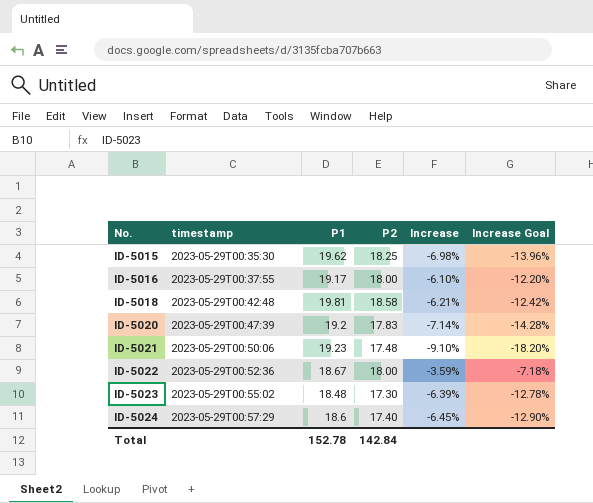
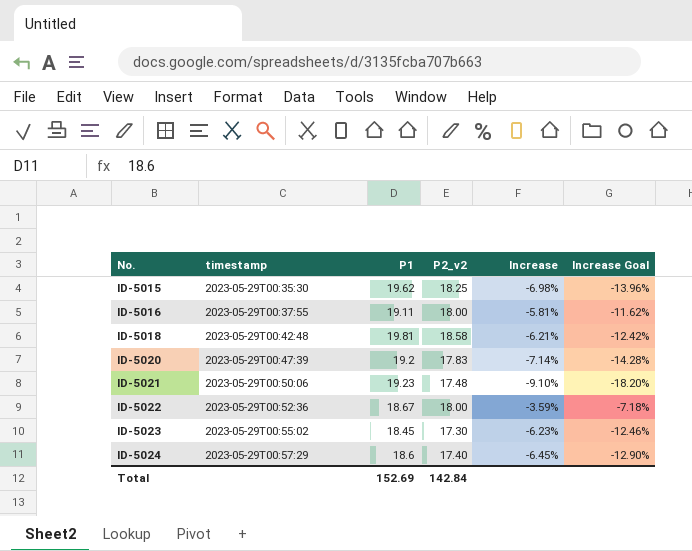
column name: P2 -> P2_v2
ID-5016 | P1: 19.17 -> 19.11
ID-5016 | Increase: -6.10% -> -5.81%
ID-5016 | Increase Goal: -12.20% -> -11.62%
ID-5023 | P1: 18.48 -> 18.45
ID-5023 | Increase: -6.39% -> -6.23%
ID-5023 | Increase Goal: -12.78% -> -12.46%
Total | P1: 152.78 -> 152.69

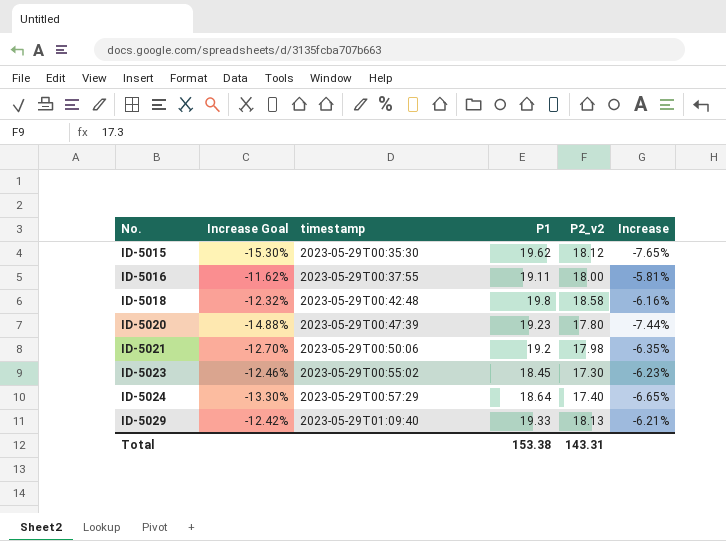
column Increase Goal | position: 6 -> 2
row ID-5022: 2023-05-29T00:52:36 | 18.67 | 18.00 | -3.59% | -7.18% -> none
ID-5015 | Increase Goal: -13.96% -> -15.30%
ID-5015 | P2_v2: 18.25 -> 18.12
ID-5015 | Increase: -6.98% -> -7.65%
ID-5018 | Increase Goal: -12.42% -> -12.32%
ID-5018 | P1: 19.81 -> 19.8
ID-5018 | Increase: -6.21% -> -6.16%
ID-5020 | Increase Goal: -14.28% -> -14.88%
ID-5020 | P1: 19.2 -> 19.23
ID-5020 | P2_v2: 17.83 -> 17.80
ID-5020 | Increase: -7.14% -> -7.44%
ID-5021 | Increase Goal: -18.20% -> -12.70%
ID-5021 | P1: 19.23 -> 19.2
ID-5021 | P2_v2: 17.48 -> 17.98
ID-5021 | Increase: -9.10% -> -6.35%
ID-5024 | Increase Goal: -12.90% -> -13.30%
ID-5024 | P1: 18.6 -> 18.64
ID-5024 | Increase: -6.45% -> -6.65%
row ID-5029: none -> -12.42% | 2023-05-29T01:09:40 | 19.33 | 18.13 | -6.21%
Total | P1: 152.69 -> 153.38
Total | P2_v2: 142.84 -> 143.31

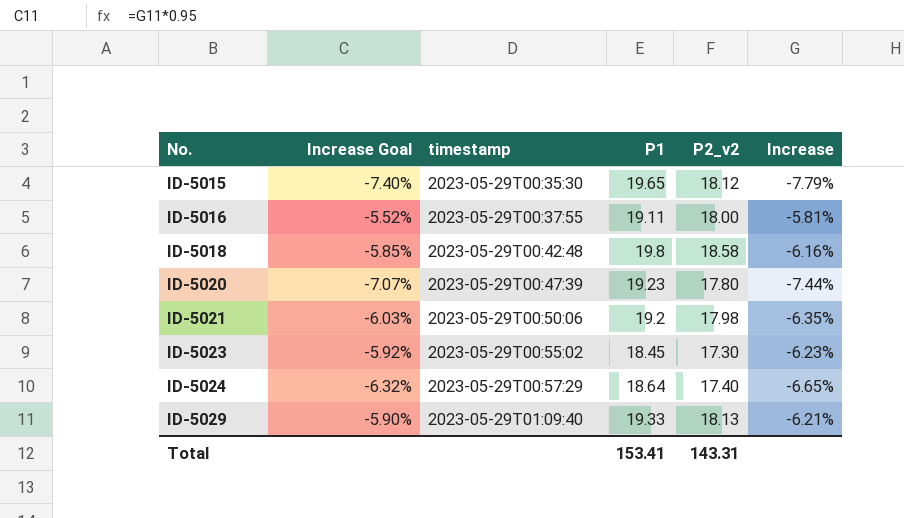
column Increase Goal | formula: [Increase] * 2 -> [Increase] * 0.95
ID-5015 | P1: 19.62 -> 19.65
ID-5015 | Increase: -7.65% -> -7.79%
Total | P1: 153.38 -> 153.41

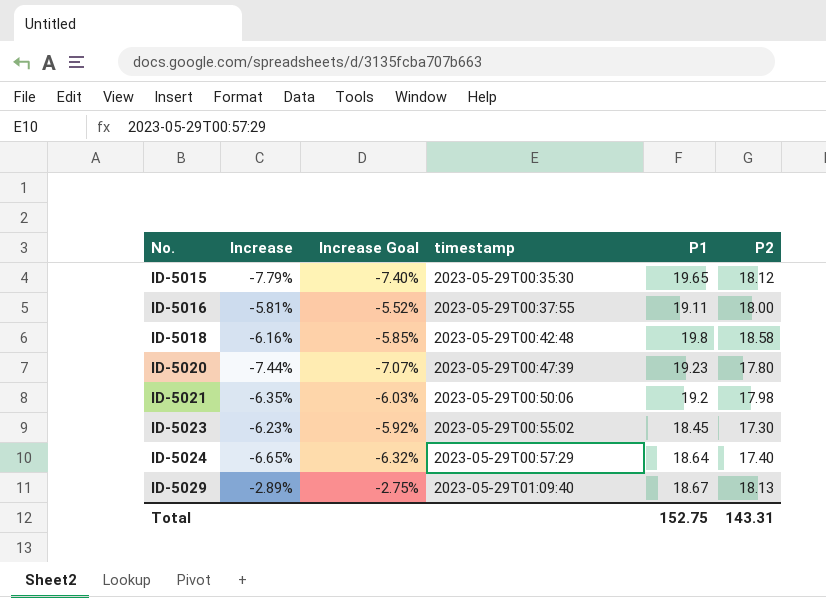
column Increase | position: 6 -> 2
column name: P2_v2 -> P2
ID-5029 | Increase: -6.21% -> -2.89%
ID-5029 | Increase Goal: -5.90% -> -2.75%
ID-5029 | P1: 19.33 -> 18.67
Total | P1: 153.41 -> 152.75

